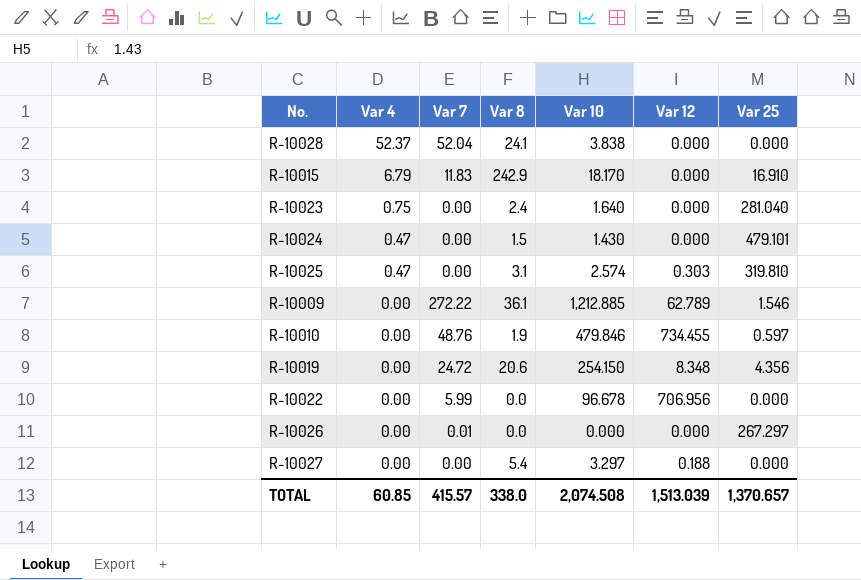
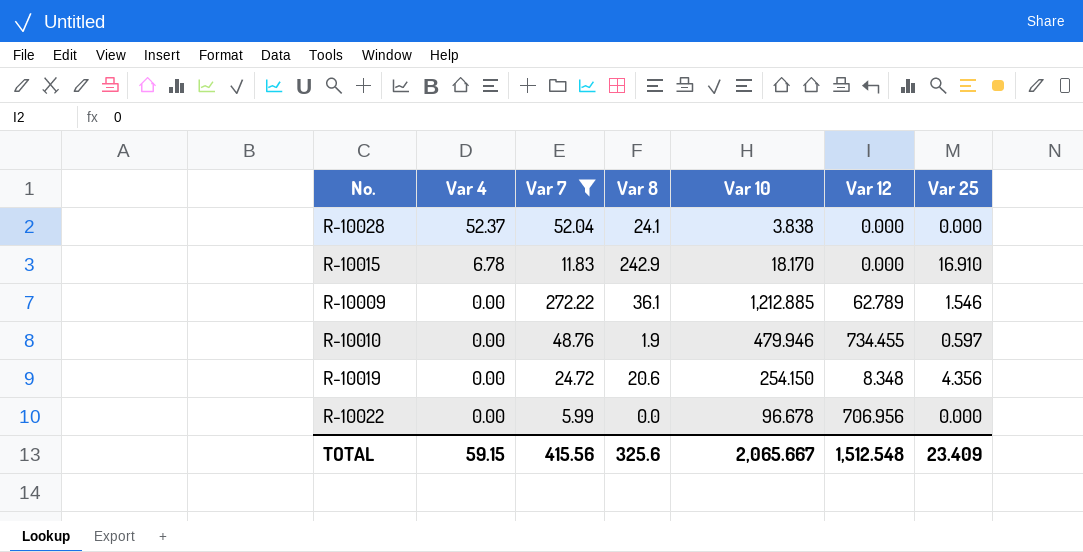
filter: none -> Var 7 >= 5.99
R-10015 | Var 4: 6.79 -> 6.78
R-10010 | Var 10: 479.846 -> 479.946
TOTAL | Var 4: 60.85 -> 59.15
TOTAL | Var 7: 415.57 -> 415.56
TOTAL | Var 8: 338.0 -> 325.6
TOTAL | Var 10: 2,074.508 -> 2,065.667
TOTAL | Var 12: 1,513.039 -> 1,512.548
TOTAL | Var 25: 1,370.657 -> 23.409

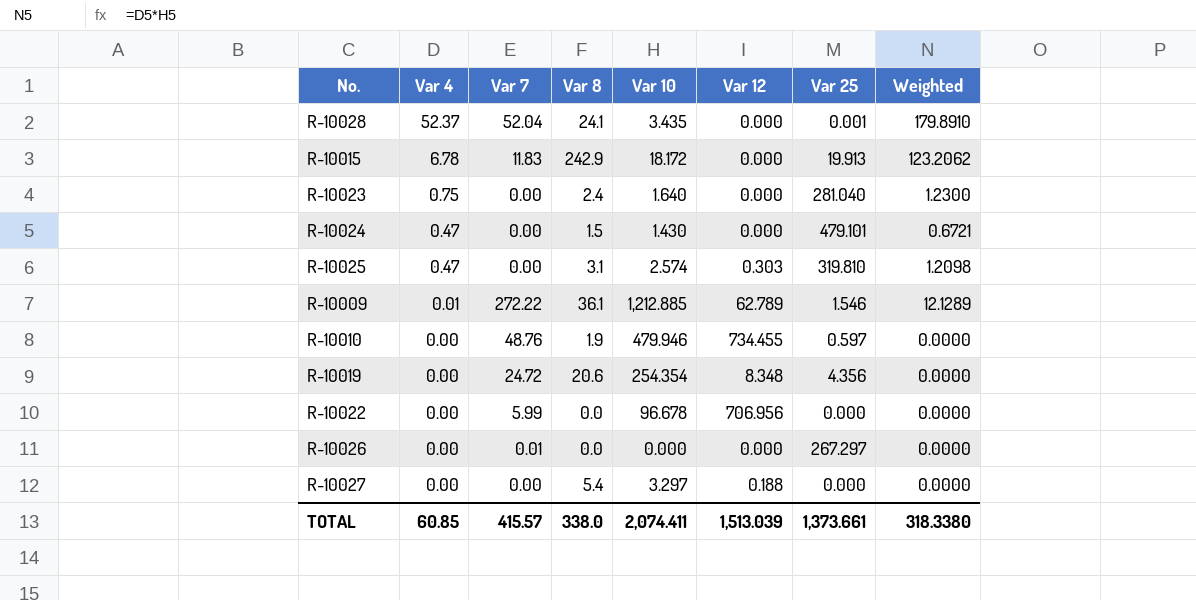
filter: Var 7 >= 5.99 -> none
column Weighted | formula: none -> [Var 4] * [Var 10]
R-10028 | Var 10: 3.838 -> 3.435
R-10028 | Var 25: 0.000 -> 0.001
R-10015 | Var 10: 18.170 -> 18.172
R-10015 | Var 25: 16.910 -> 19.913
R-10009 | Var 4: 0.00 -> 0.01
R-10019 | Var 10: 254.150 -> 254.354
TOTAL | Var 4: 59.15 -> 60.85
TOTAL | Var 7: 415.56 -> 415.57
TOTAL | Var 8: 325.6 -> 338.0
TOTAL | Var 10: 2,065.667 -> 2,074.411
TOTAL | Var 12: 1,512.548 -> 1,513.039
TOTAL | Var 25: 23.409 -> 1,373.661

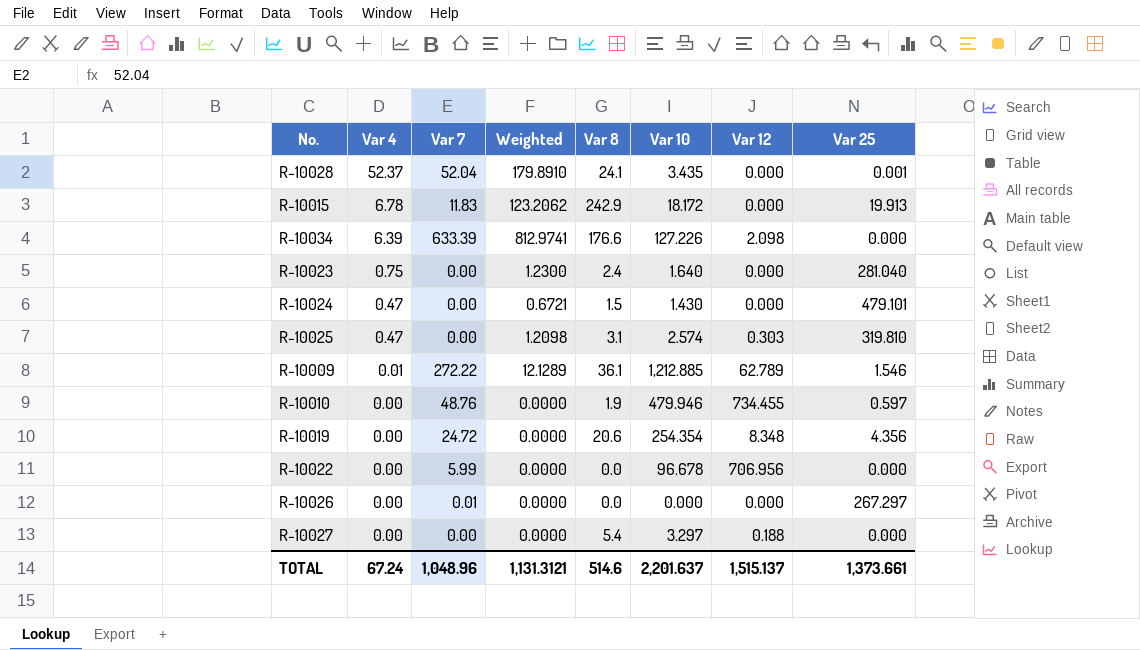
column Weighted | position: 8 -> 4
row R-10034: none -> 6.39 | 633.39 | 812.9741 | 176.6 | 127.226 | 2.098 | 0.000
TOTAL | Var 4: 60.85 -> 67.24
TOTAL | Var 7: 415.57 -> 1,048.96
TOTAL | Weighted: 318.3380 -> 1,131.3121
TOTAL | Var 8: 338.0 -> 514.6
TOTAL | Var 10: 2,074.411 -> 2,201.637
TOTAL | Var 12: 1,513.039 -> 1,515.137

